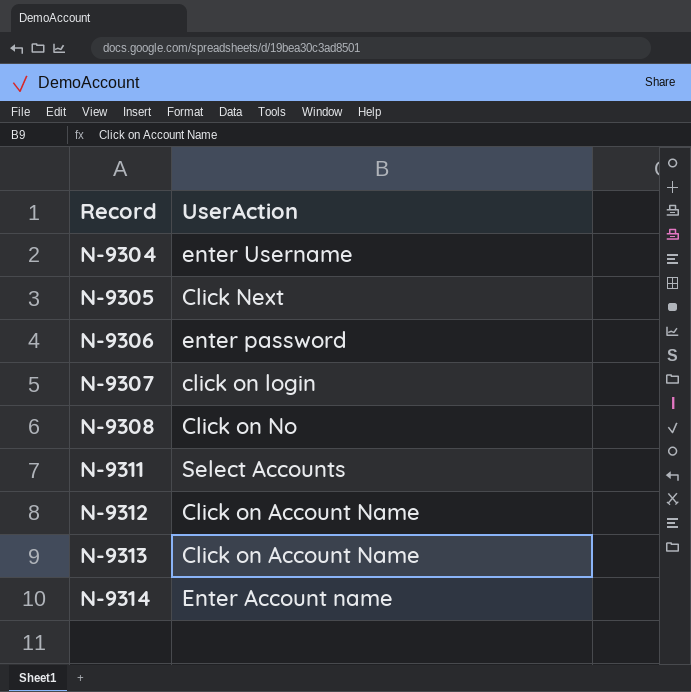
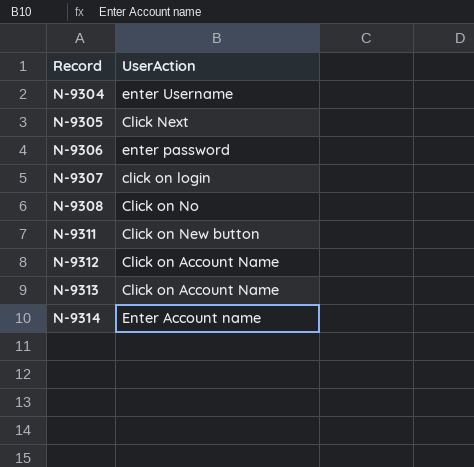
N-9311 | UserAction: Select Accounts -> Click on New button

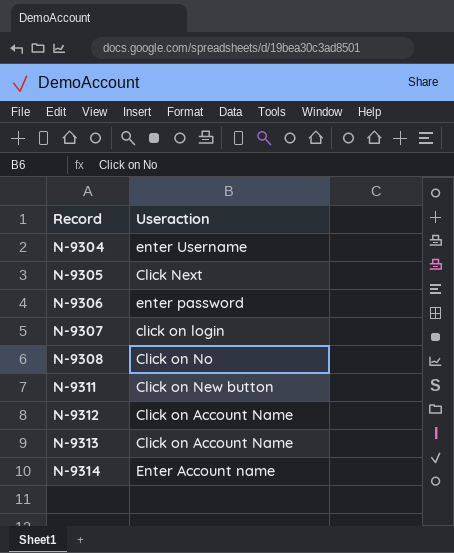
column name: UserAction -> Useraction

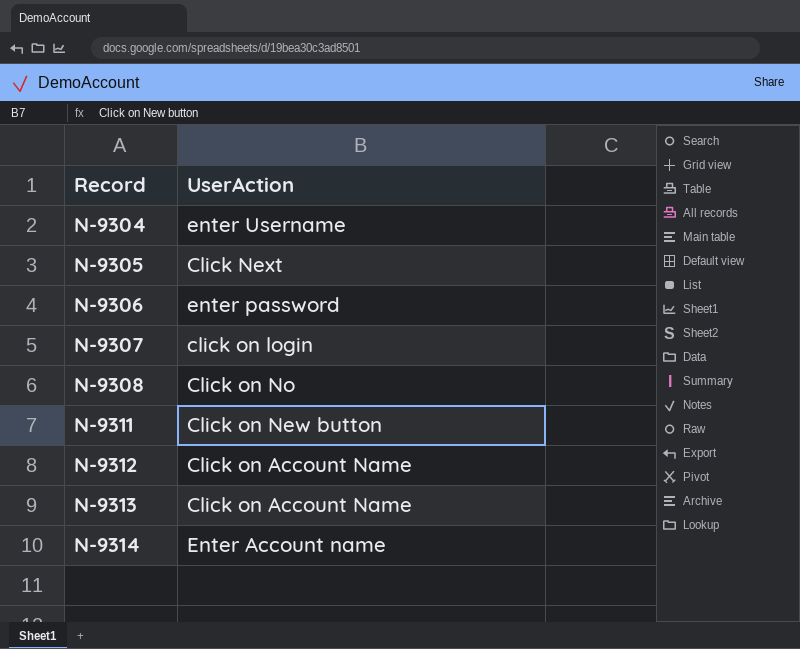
column name: Useraction -> UserAction

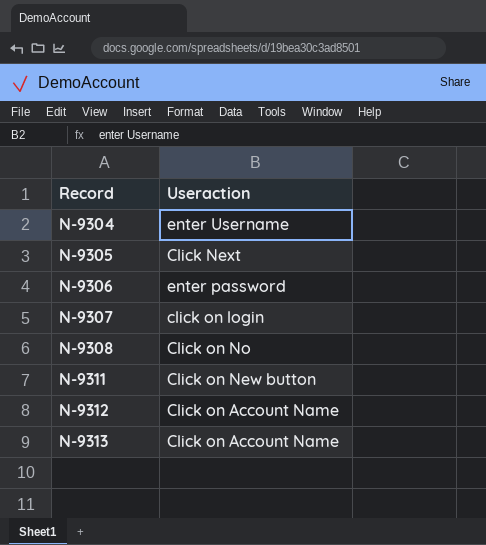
column name: UserAction -> Useraction
row N-9314: Enter Account name -> none

